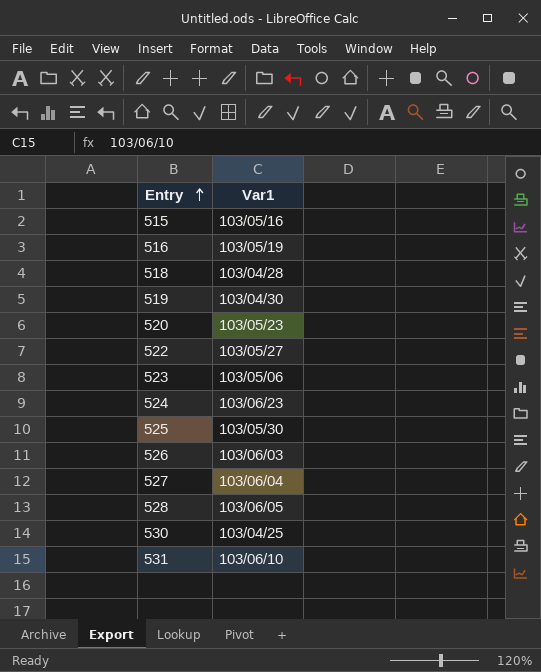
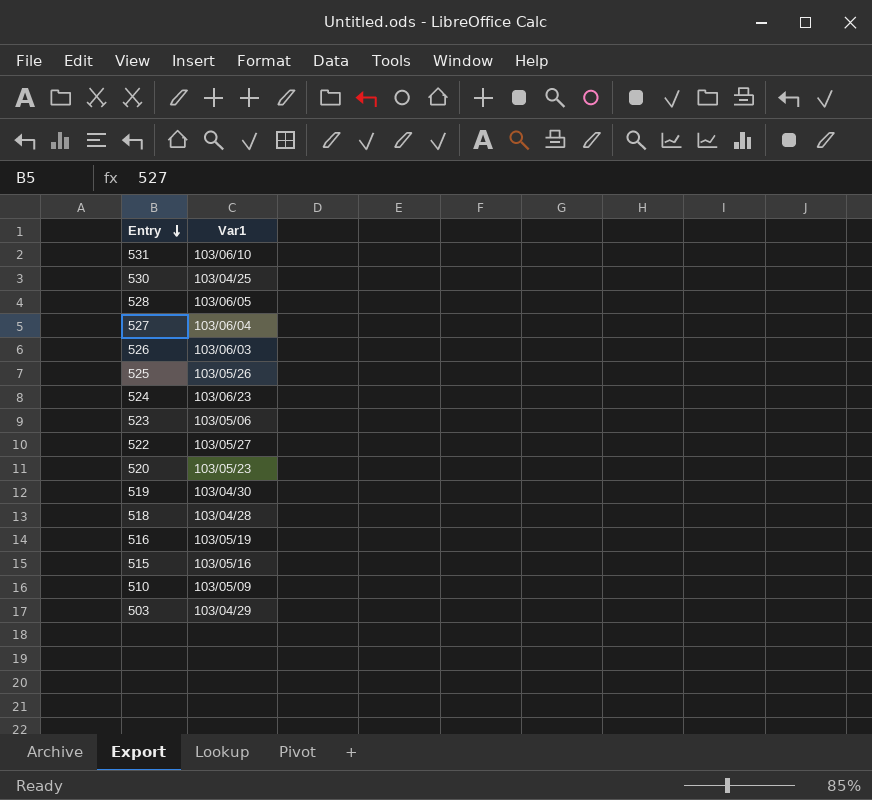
row order: Entry ascending -> Entry descending
525 | Var1: 103/05/30 -> 103/05/26
row 510: none -> 103/05/09
row 503: none -> 103/04/29

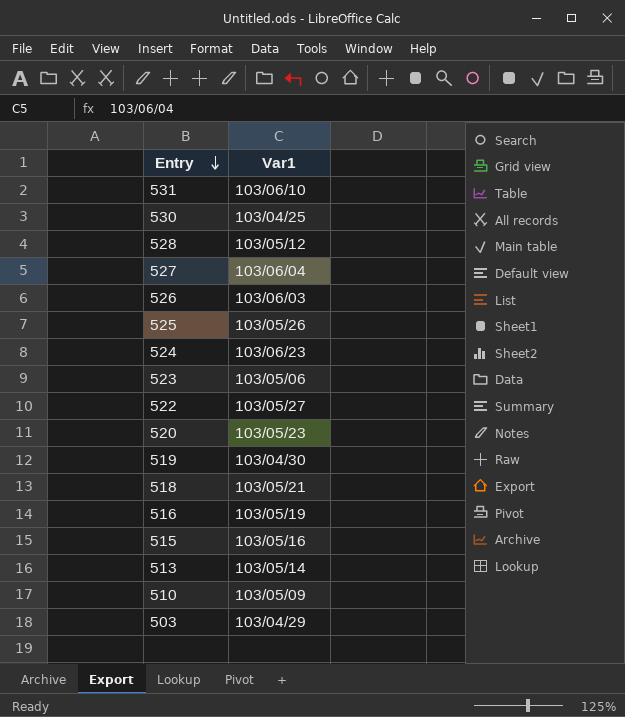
528 | Var1: 103/06/05 -> 103/05/12
518 | Var1: 103/04/28 -> 103/05/21
row 513: none -> 103/05/14

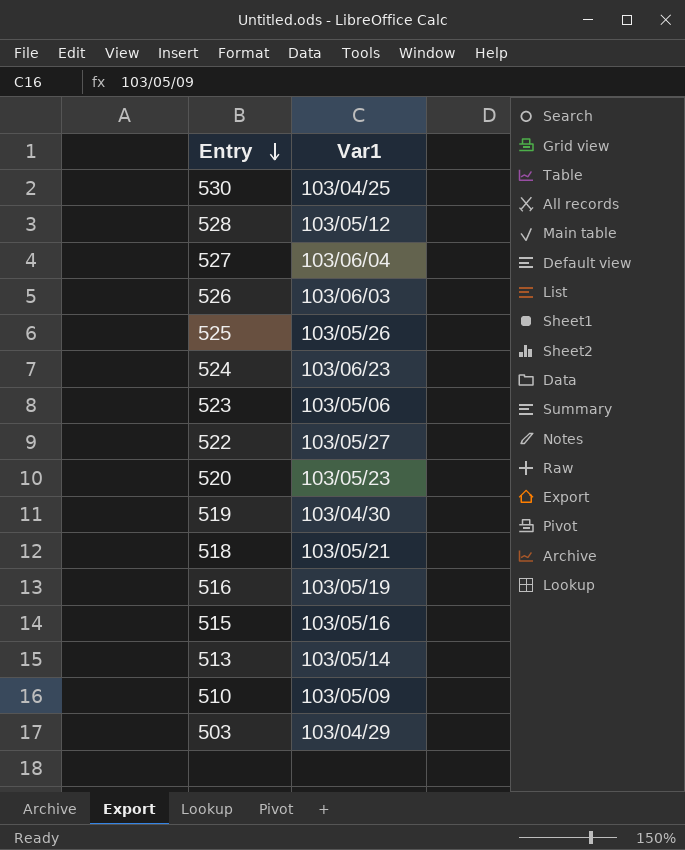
row 531: 103/06/10 -> none

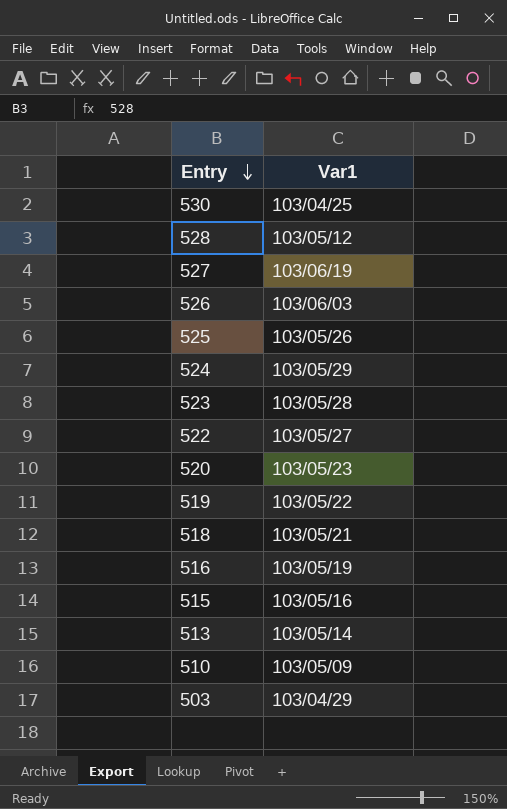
527 | Var1: 103/06/04 -> 103/06/19
524 | Var1: 103/06/23 -> 103/05/29
523 | Var1: 103/05/06 -> 103/05/28
519 | Var1: 103/04/30 -> 103/05/22

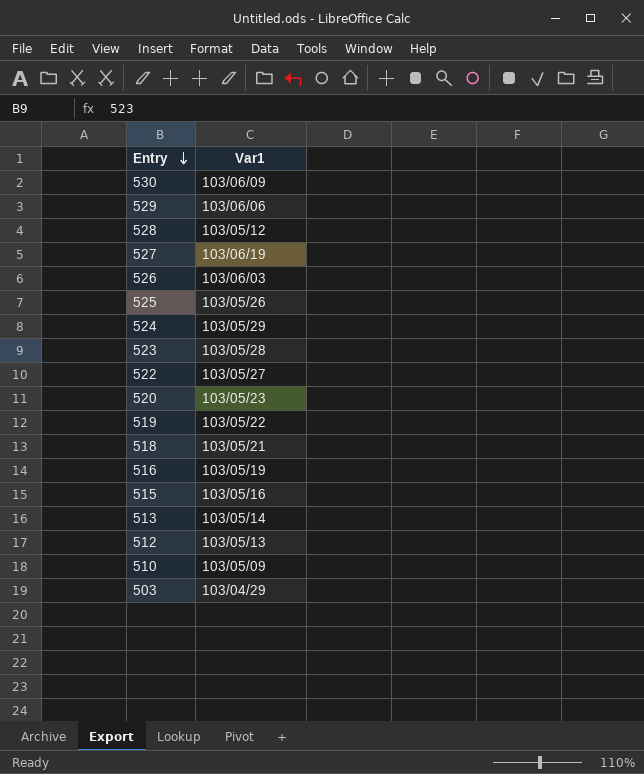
530 | Var1: 103/04/25 -> 103/06/09
row 529: none -> 103/06/06
row 512: none -> 103/05/13

